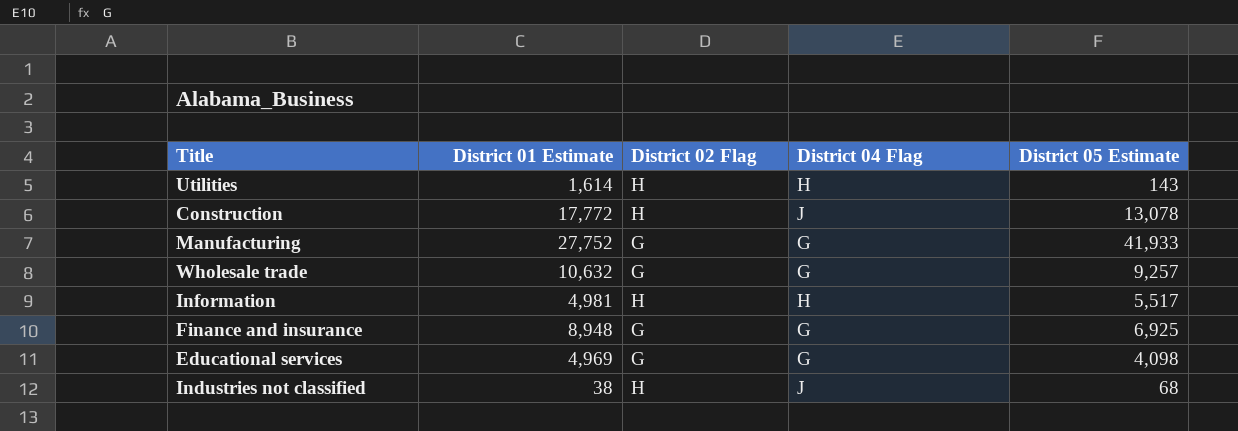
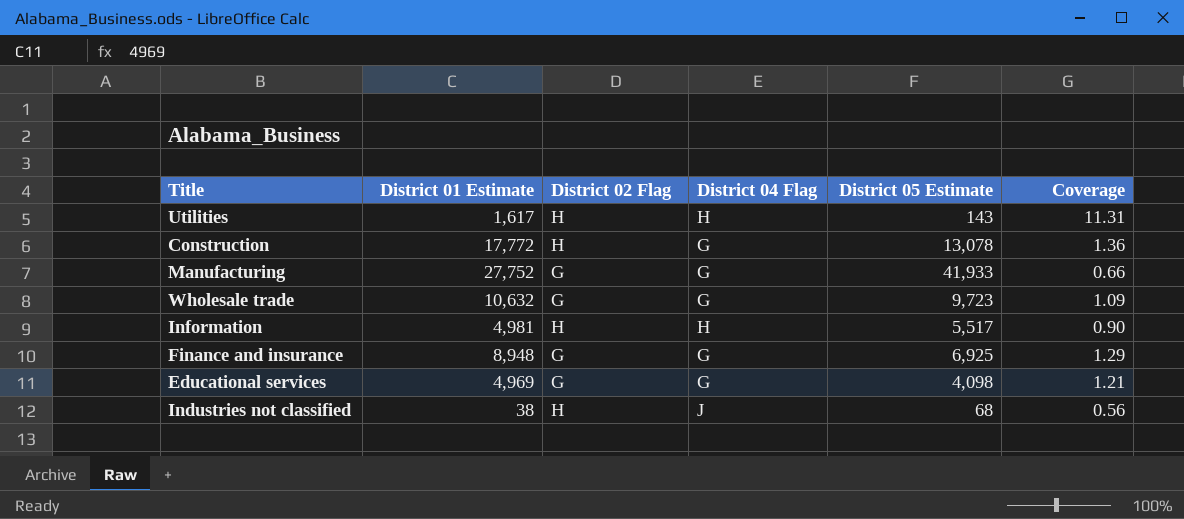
column Coverage | formula: none -> [District 01 Estimate] / [District 05 Estimate]
Utilities | District 01 Estimate: 1,614 -> 1,617
Construction | District 04 Flag: J -> G
Wholesale trade | District 05 Estimate: 9,257 -> 9,723

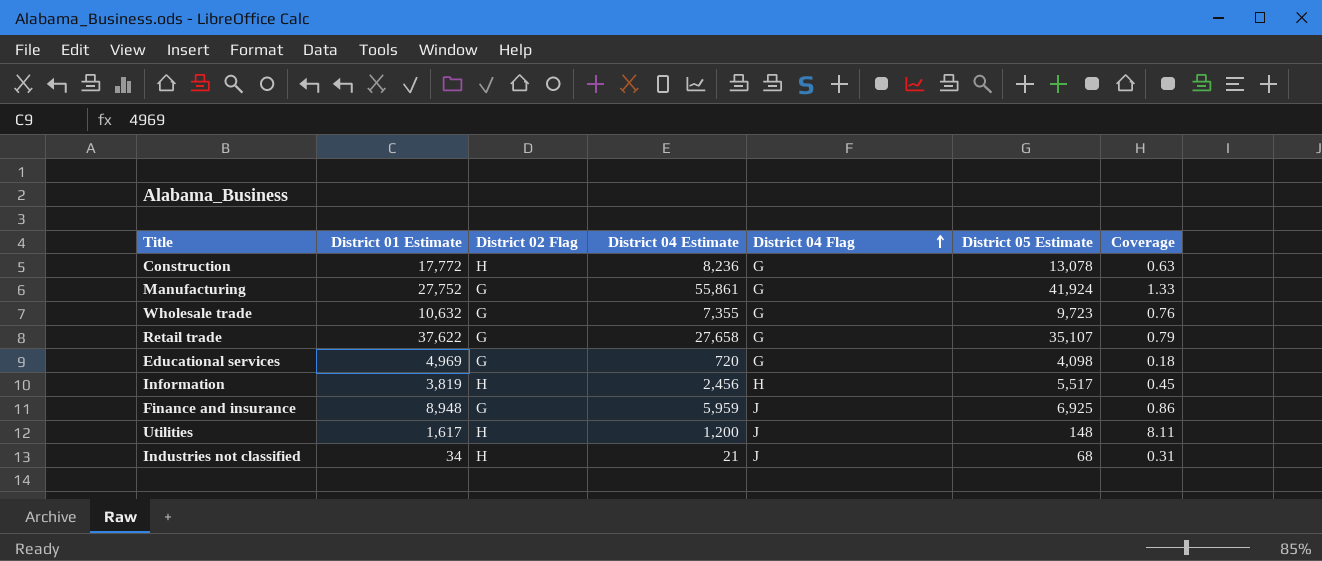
row order: none -> District 04 Flag ascending
column District 04 Estimate | position: none -> 4
column Coverage | formula: [District 01 Estimate] / [District 05 Estimate] -> [District 04 Estimate] / [District 05 Estimate]
Manufacturing | District 05 Estimate: 41,933 -> 41,924
row Retail trade: none -> 37,622 | G | 27,658 | G | 35,107 | 0.79
Information | District 01 Estimate: 4,981 -> 3,819
Finance and insurance | District 04 Flag: G -> J
Utilities | District 04 Flag: H -> J
Utilities | District 05 Estimate: 143 -> 148
Industries not classified | District 01 Estimate: 38 -> 34

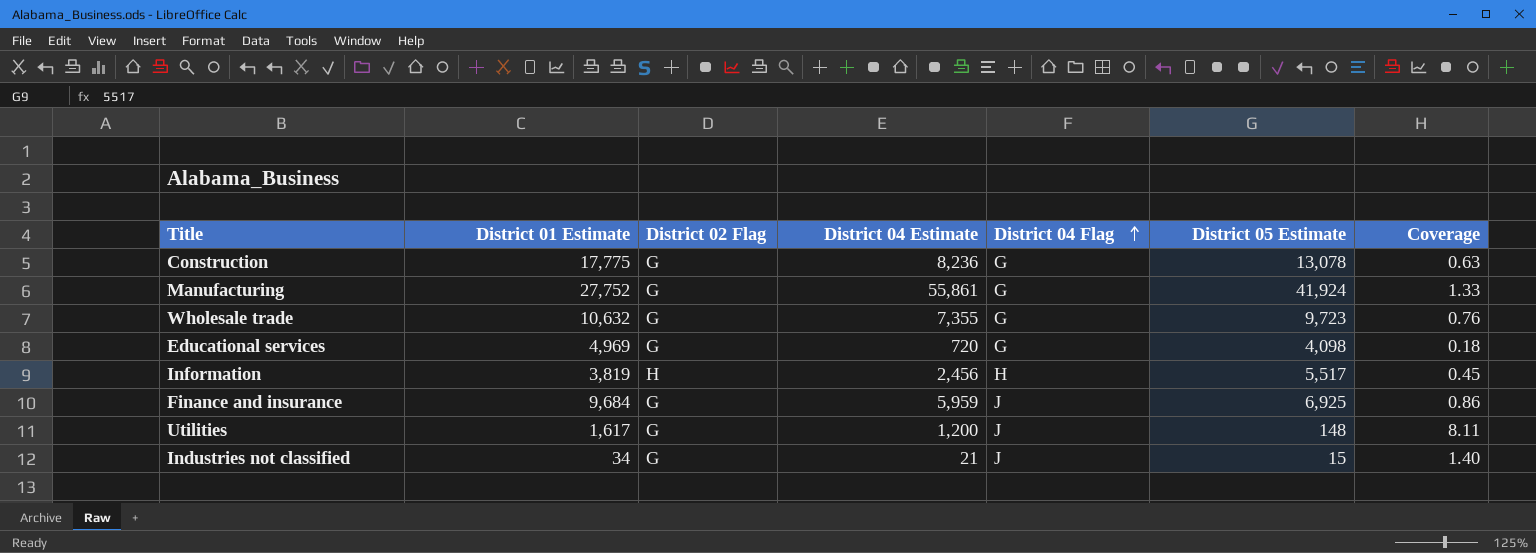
row Retail trade: 37,622 | G | 27,658 | G | 35,107 | 0.79 -> none
Construction | District 01 Estimate: 17,772 -> 17,775
Construction | District 02 Flag: H -> G
Finance and insurance | District 01 Estimate: 8,948 -> 9,684
Utilities | District 02 Flag: H -> G
Industries not classified | District 02 Flag: H -> G
Industries not classified | District 05 Estimate: 68 -> 15
Industries not classified | Coverage: 0.31 -> 1.40

